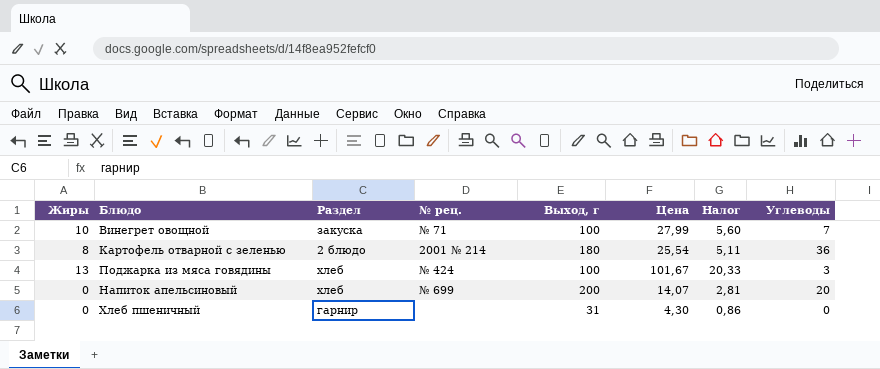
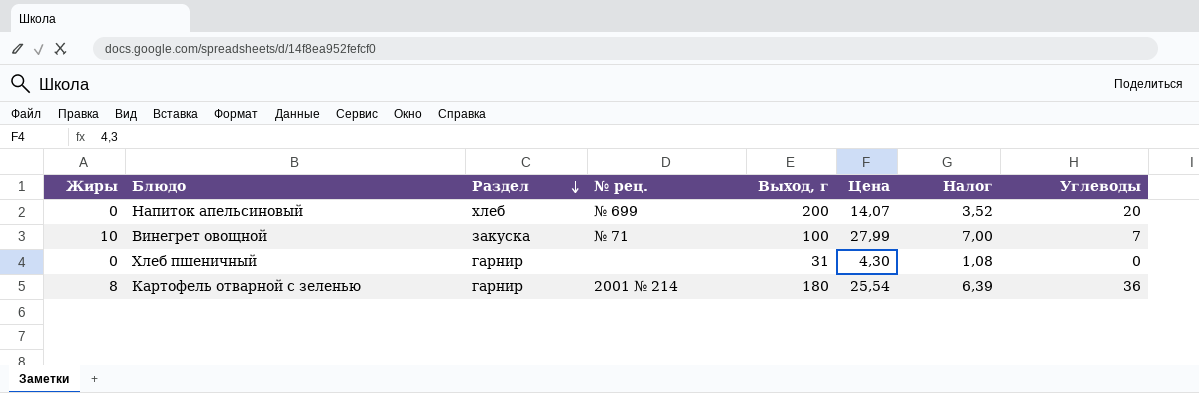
row order: none -> Раздел descending
column Налог | formula: [Цена] * 0,2 -> [Цена] * 0,25
row Поджарка из мяса говядины: 13 | хлеб | № 424 | 100 | 101,67 | 20,33 | 3 -> none
Картофель отварной с зеленью | Раздел: 2 блюдо -> гарнир

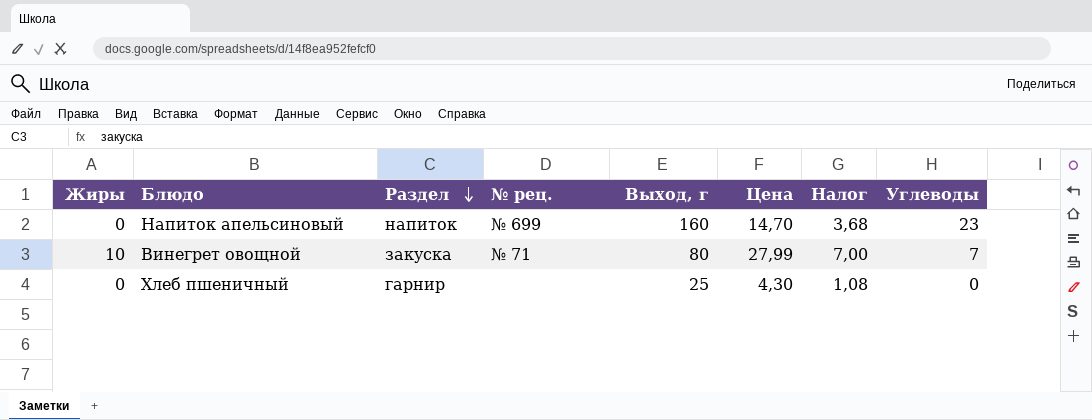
row Картофель отварной с зеленью: 8 | гарнир | 2001 № 214 | 180 | 25,54 | 6,39 | 36 -> none
Напиток апельсиновый | Раздел: хлеб -> напиток
Напиток апельсиновый | Выход, г: 200 -> 160
Напиток апельсиновый | Цена: 14,07 -> 14,70
Напиток апельсиновый | Налог: 3,52 -> 3,68
Напиток апельсиновый | Углеводы: 20 -> 23
Винегрет овощной | Выход, г: 100 -> 80
Хлеб пшеничный | Выход, г: 31 -> 25

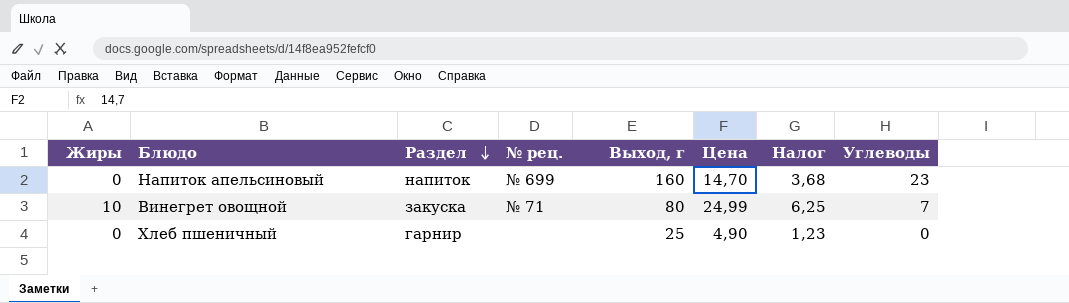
Винегрет овощной | Цена: 27,99 -> 24,99
Винегрет овощной | Налог: 7,00 -> 6,25
Хлеб пшеничный | Цена: 4,30 -> 4,90
Хлеб пшеничный | Налог: 1,08 -> 1,23

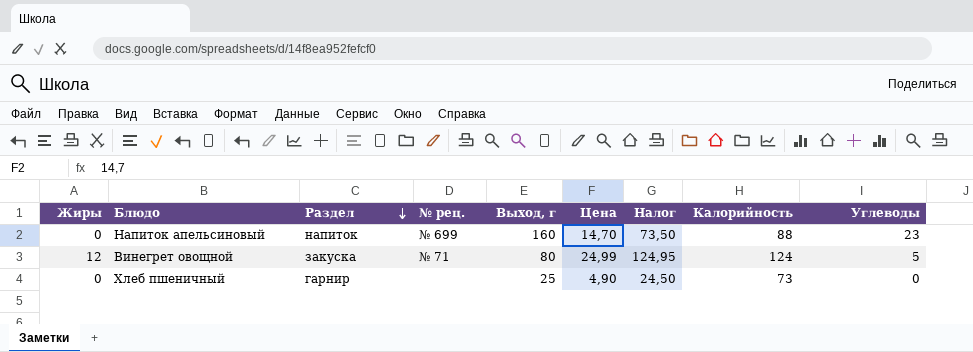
column Налог | formula: [Цена] * 0,25 -> [Цена] * 5
column Калорийность | position: none -> 8
Винегрет овощной | Жиры: 10 -> 12
Винегрет овощной | Углеводы: 7 -> 5

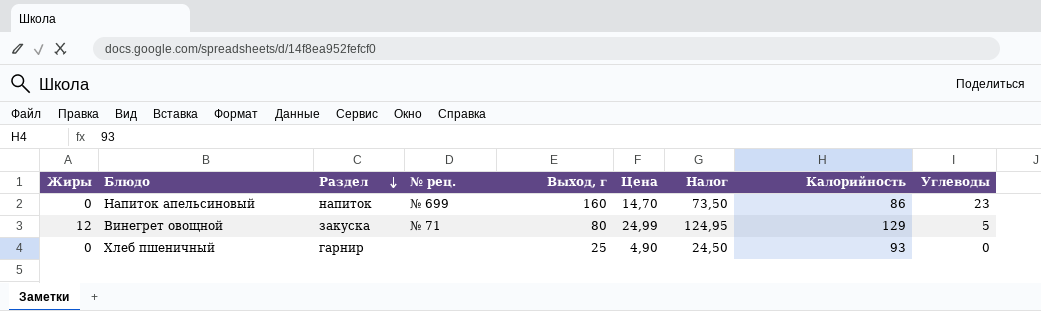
Напиток апельсиновый | Калорийность: 88 -> 86
Винегрет овощной | Калорийность: 124 -> 129
Хлеб пшеничный | Калорийность: 73 -> 93

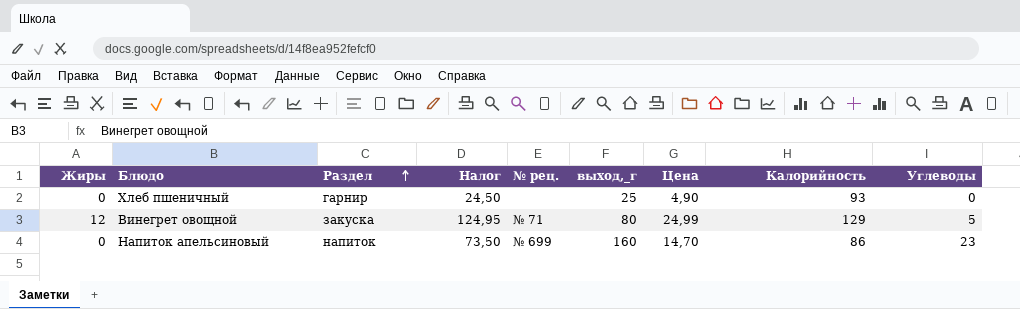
row order: Раздел descending -> Раздел ascending
column Налог | position: 7 -> 4
column name: Выход, г -> выход,_г

